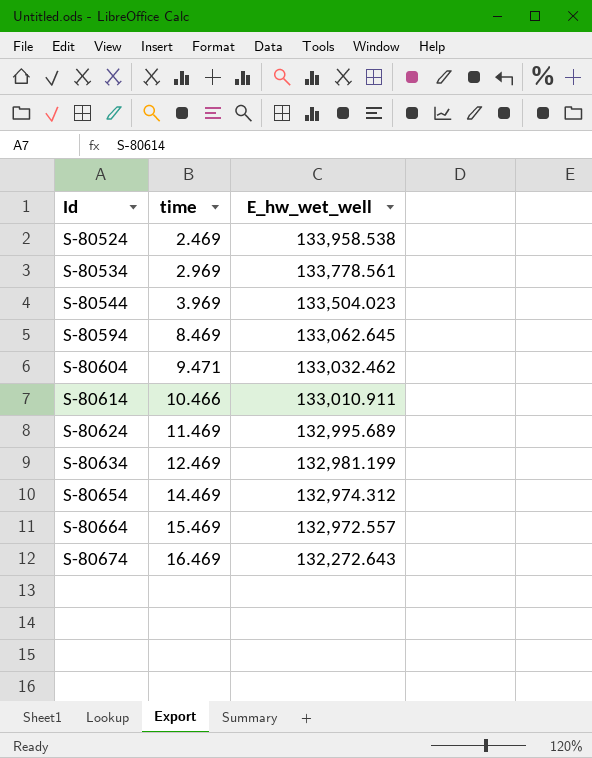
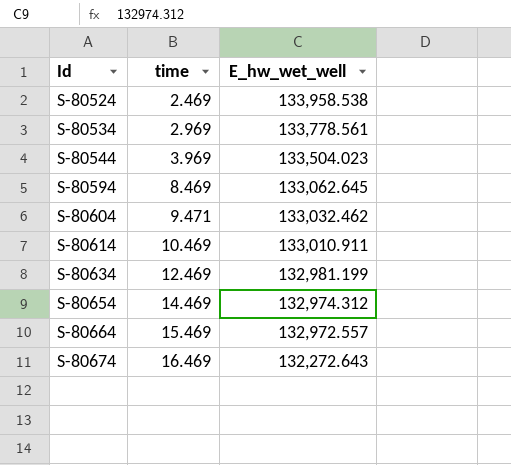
row S-80624: 11.469 | 132,995.689 -> none
S-80614 | time: 10.466 -> 10.469

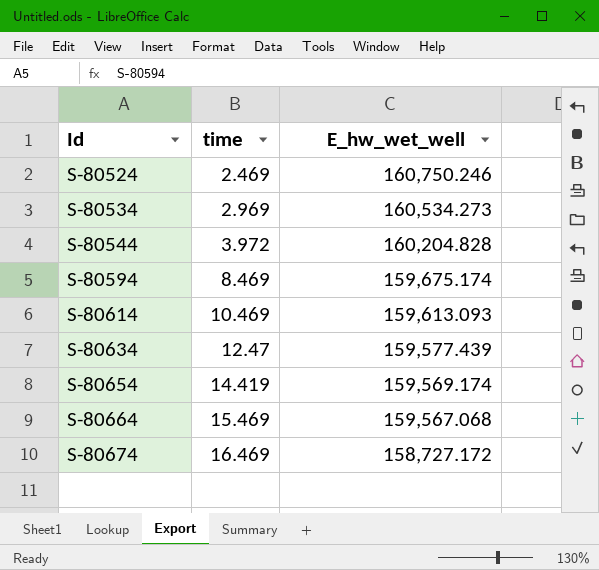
row S-80604: 9.471 | 133,032.462 -> none
S-80524 | E_hw_wet_well: 133,958.538 -> 160,750.246
S-80534 | E_hw_wet_well: 133,778.561 -> 160,534.273
S-80544 | time: 3.969 -> 3.972
S-80544 | E_hw_wet_well: 133,504.023 -> 160,204.828
S-80594 | E_hw_wet_well: 133,062.645 -> 159,675.174
S-80614 | E_hw_wet_well: 133,010.911 -> 159,613.093
S-80634 | time: 12.469 -> 12.47
S-80634 | E_hw_wet_well: 132,981.199 -> 159,577.439
S-80654 | time: 14.469 -> 14.419
S-80654 | E_hw_wet_well: 132,974.312 -> 159,569.174
S-80664 | E_hw_wet_well: 132,972.557 -> 159,567.068
S-80674 | E_hw_wet_well: 132,272.643 -> 158,727.172

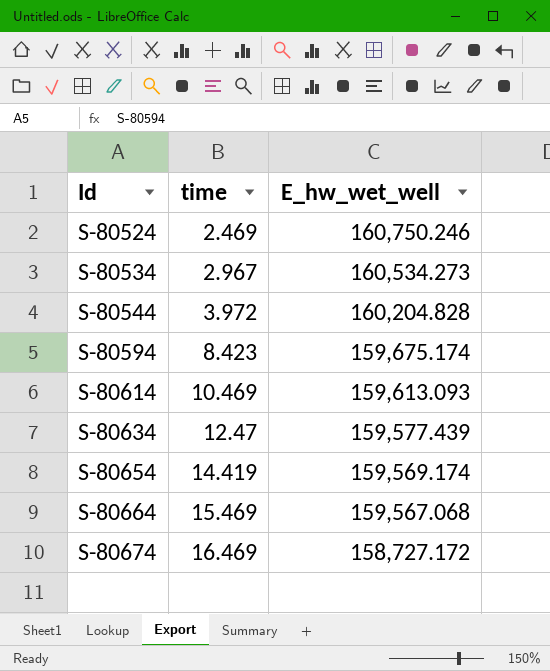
S-80534 | time: 2.969 -> 2.967
S-80594 | time: 8.469 -> 8.423

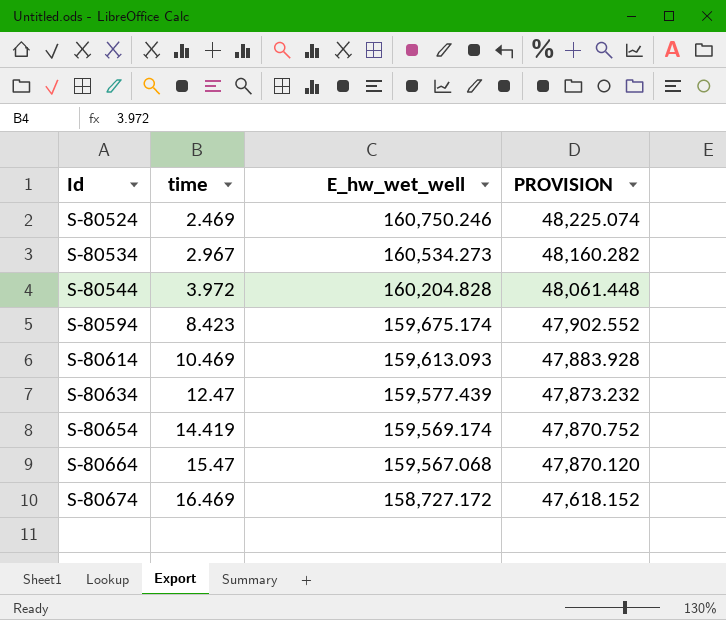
column PROVISION | formula: none -> [E_hw_wet_well] * 0.3
S-80664 | time: 15.469 -> 15.47

